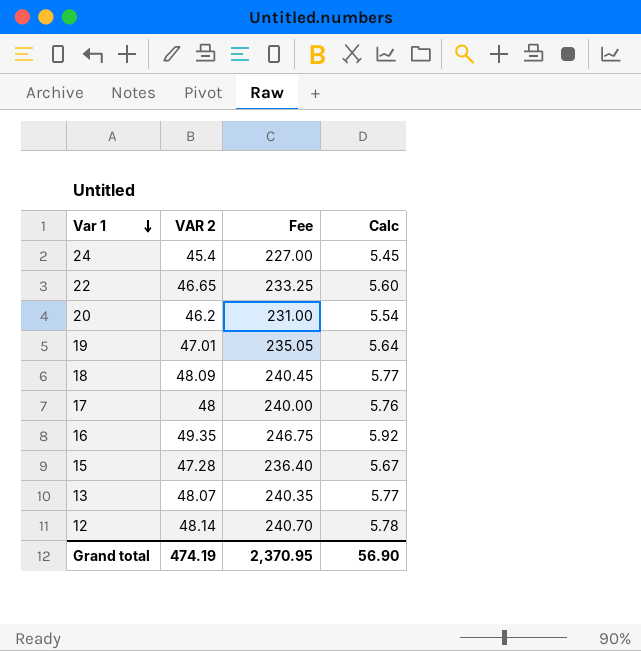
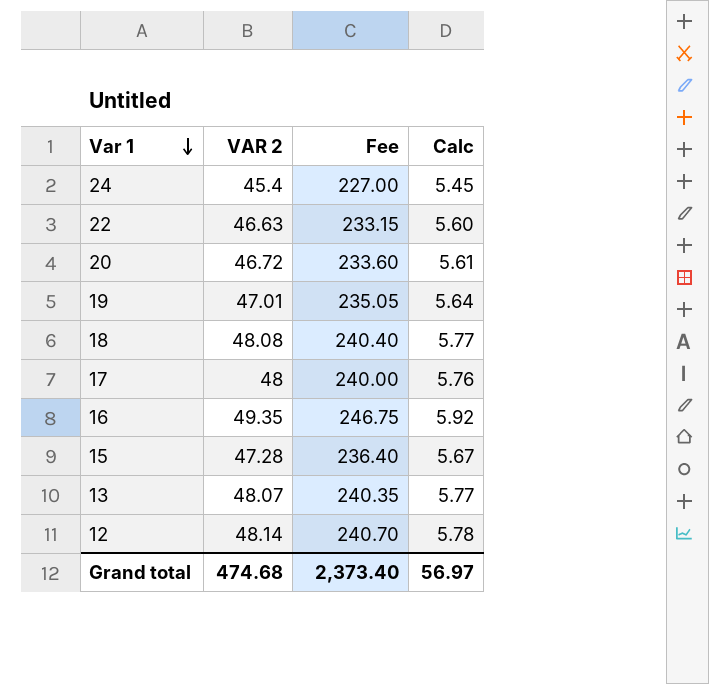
22 | VAR 2: 46.65 -> 46.63
22 | Fee: 233.25 -> 233.15
20 | VAR 2: 46.2 -> 46.72
20 | Fee: 231.00 -> 233.60
20 | Calc: 5.54 -> 5.61
18 | VAR 2: 48.09 -> 48.08
18 | Fee: 240.45 -> 240.40
Grand total | VAR 2: 474.19 -> 474.68
Grand total | Fee: 2,370.95 -> 2,373.40
Grand total | Calc: 56.90 -> 56.97

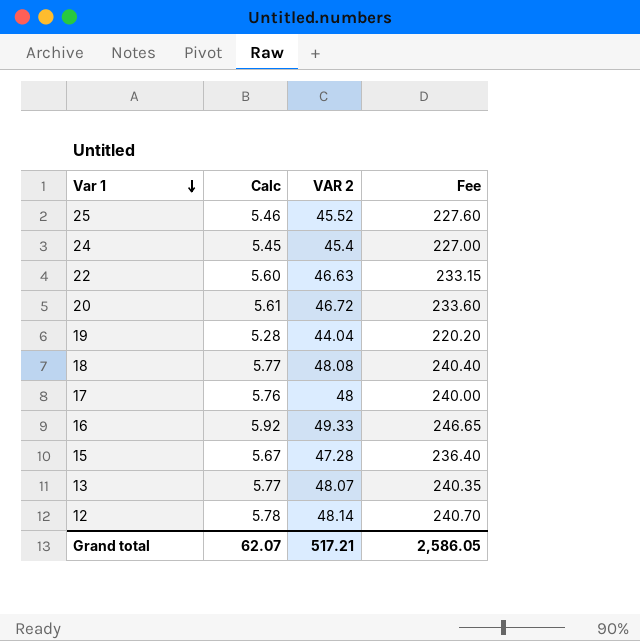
column Calc | position: 4 -> 2
row 25: none -> 5.46 | 45.52 | 227.60
19 | Calc: 5.64 -> 5.28
19 | VAR 2: 47.01 -> 44.04
19 | Fee: 235.05 -> 220.20
16 | VAR 2: 49.35 -> 49.33
16 | Fee: 246.75 -> 246.65
Grand total | Calc: 56.97 -> 62.07
Grand total | VAR 2: 474.68 -> 517.21
Grand total | Fee: 2,373.40 -> 2,586.05

